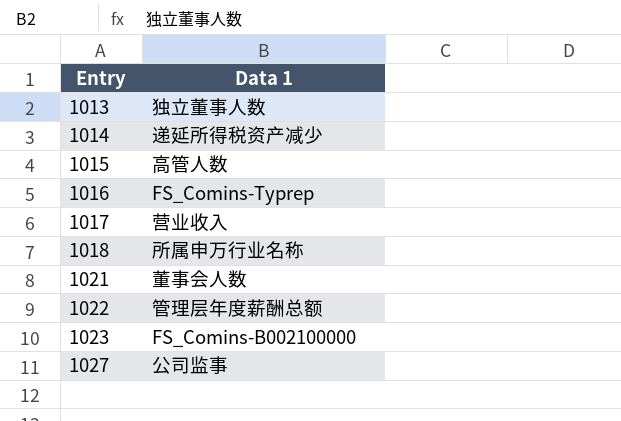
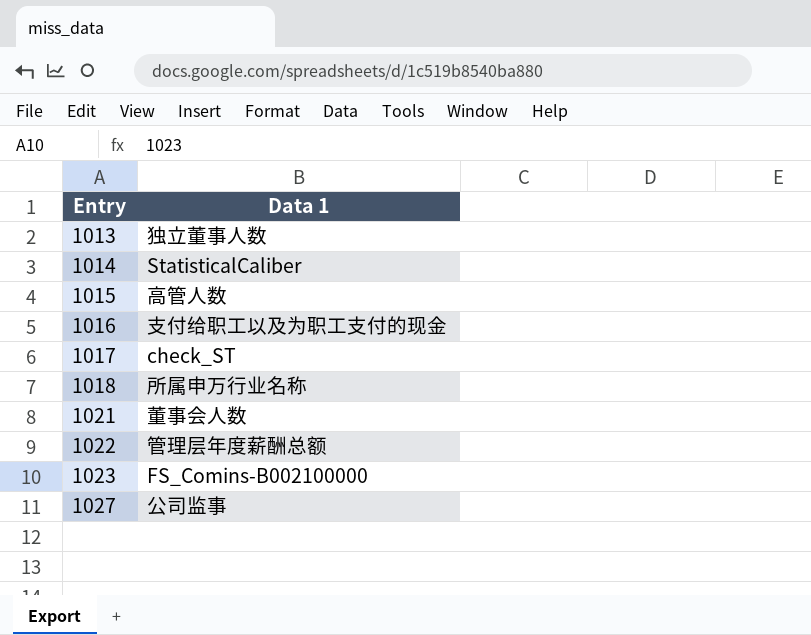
1014 | Data 1: 递延所得税资产减少 -> StatisticalCaliber
1016 | Data 1: FS_Comins-Typrep -> 支付给职工以及为职工支付的现金
1017 | Data 1: 营业收入 -> check_ST

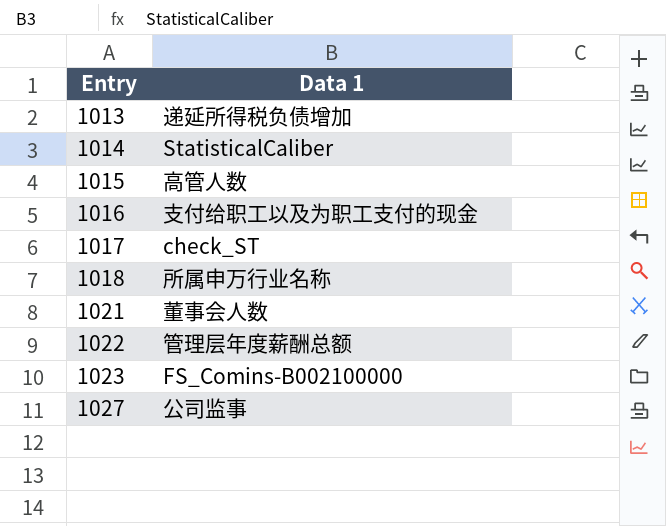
1013 | Data 1: 独立董事人数 -> 递延所得税负债增加

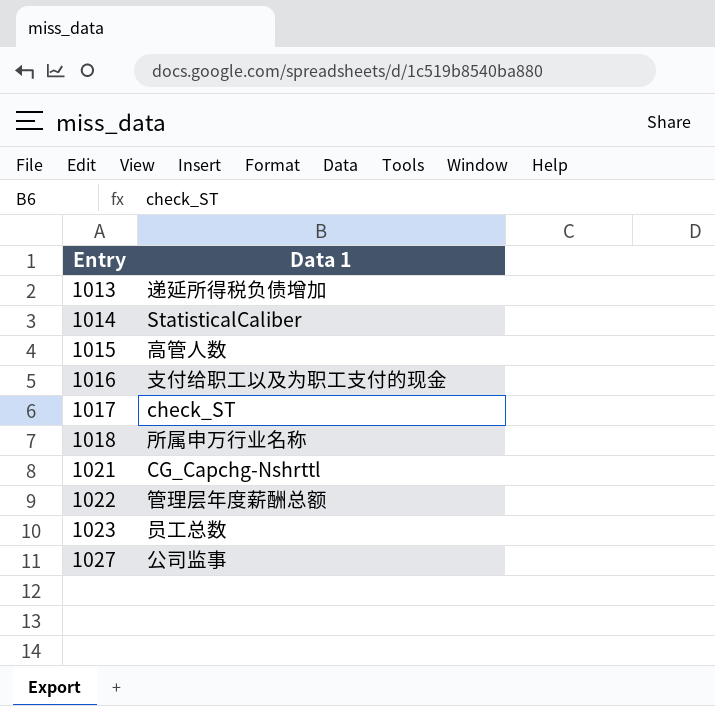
1021 | Data 1: 董事会人数 -> CG_Capchg-Nshrttl
1023 | Data 1: FS_Comins-B002100000 -> 员工总数

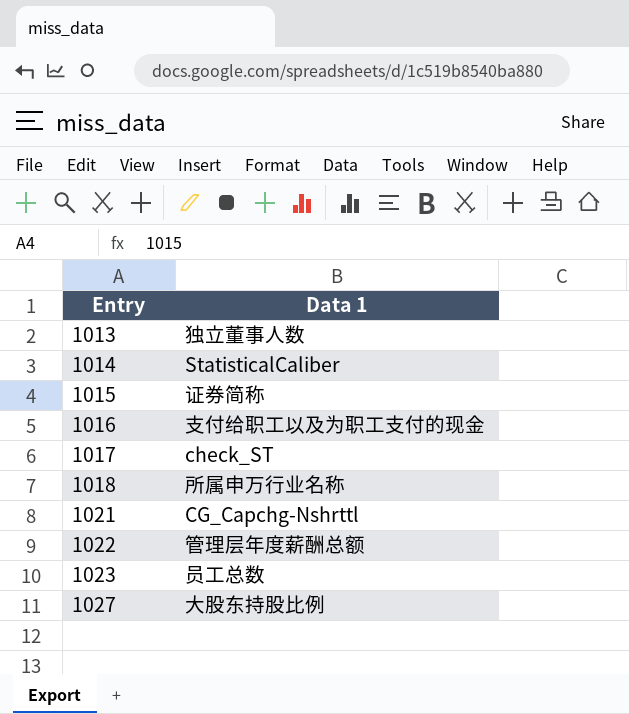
1013 | Data 1: 递延所得税负债增加 -> 独立董事人数
1015 | Data 1: 高管人数 -> 证券简称
1027 | Data 1: 公司监事 -> 大股东持股比例

